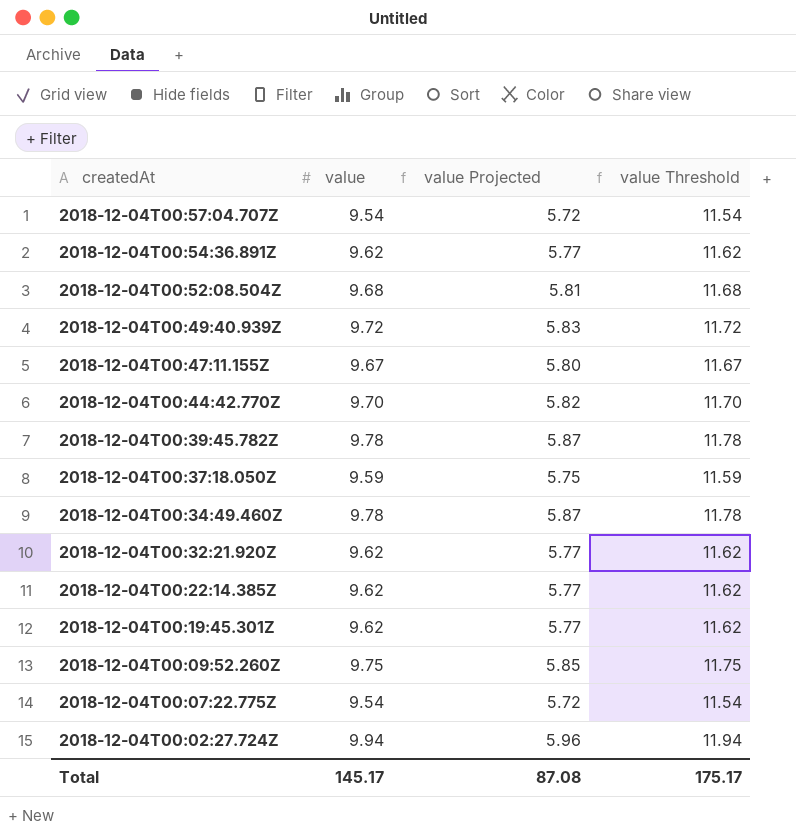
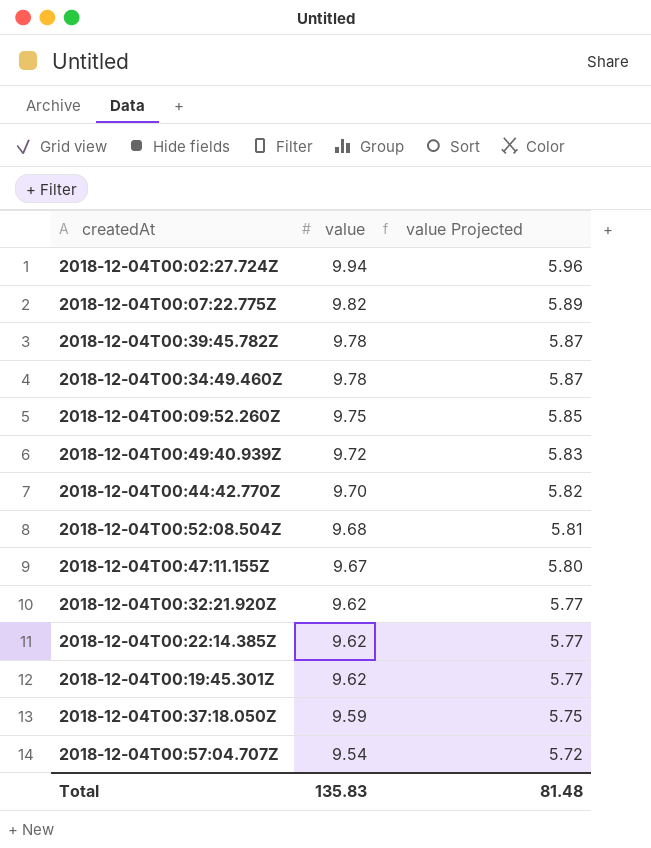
row order: createdAt descending -> value descending
column value Threshold | formula: [value] + 2 -> none
row 2018-12-04T00:54:36.891Z: 9.62 | 5.77 | 11.62 -> none
2018-12-04T00:07:22.775Z | value: 9.54 -> 9.82
2018-12-04T00:07:22.775Z | value Projected: 5.72 -> 5.89
Total | value: 145.17 -> 135.83
Total | value Projected: 87.08 -> 81.48

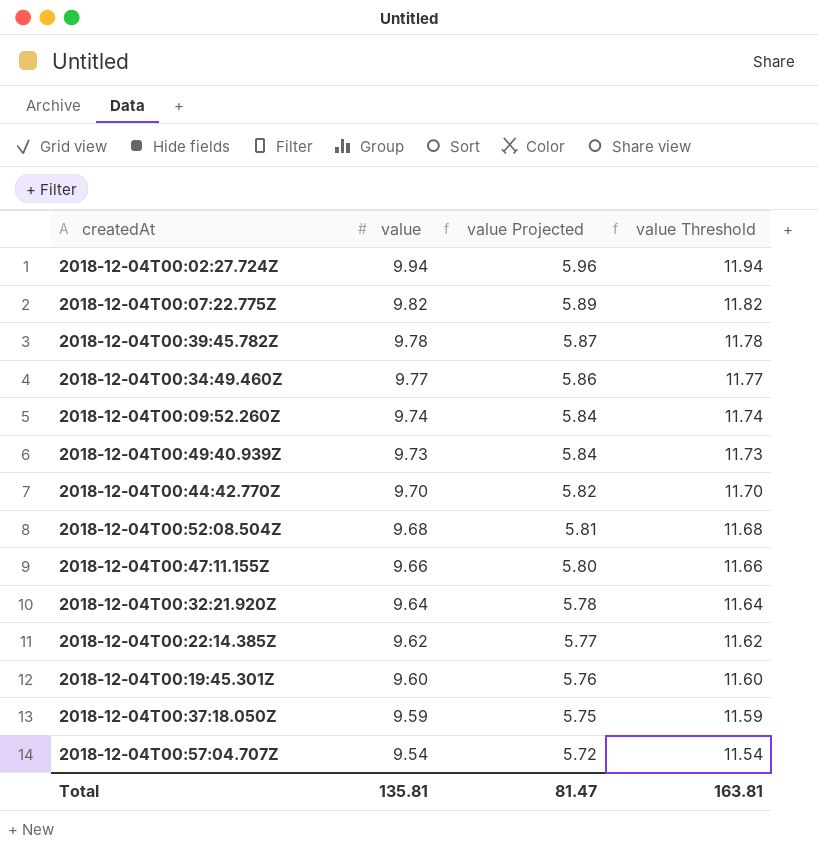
column value Threshold | formula: none -> [value] + 2
2018-12-04T00:34:49.460Z | value: 9.78 -> 9.77
2018-12-04T00:34:49.460Z | value Projected: 5.87 -> 5.86
2018-12-04T00:09:52.260Z | value: 9.75 -> 9.74
2018-12-04T00:09:52.260Z | value Projected: 5.85 -> 5.84
2018-12-04T00:49:40.939Z | value: 9.72 -> 9.73
2018-12-04T00:49:40.939Z | value Projected: 5.83 -> 5.84
2018-12-04T00:47:11.155Z | value: 9.67 -> 9.66
2018-12-04T00:32:21.920Z | value: 9.62 -> 9.64
2018-12-04T00:32:21.920Z | value Projected: 5.77 -> 5.78
2018-12-04T00:19:45.301Z | value: 9.62 -> 9.60
2018-12-04T00:19:45.301Z | value Projected: 5.77 -> 5.76
Total | value: 135.83 -> 135.81
Total | value Projected: 81.48 -> 81.47

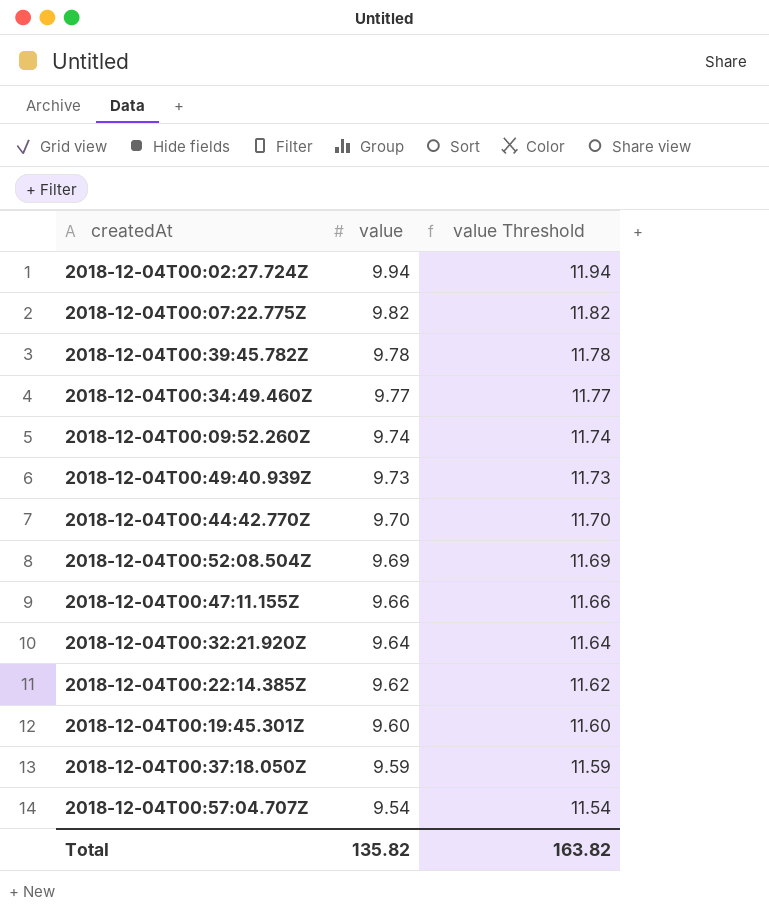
column value Projected | formula: [value] * 0.6 -> none
2018-12-04T00:52:08.504Z | value: 9.68 -> 9.69
2018-12-04T00:52:08.504Z | value Threshold: 11.68 -> 11.69
Total | value: 135.81 -> 135.82
Total | value Threshold: 163.81 -> 163.82

